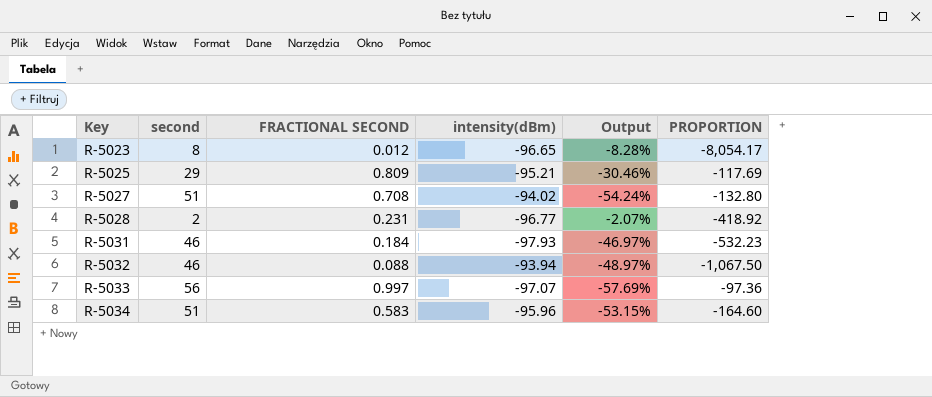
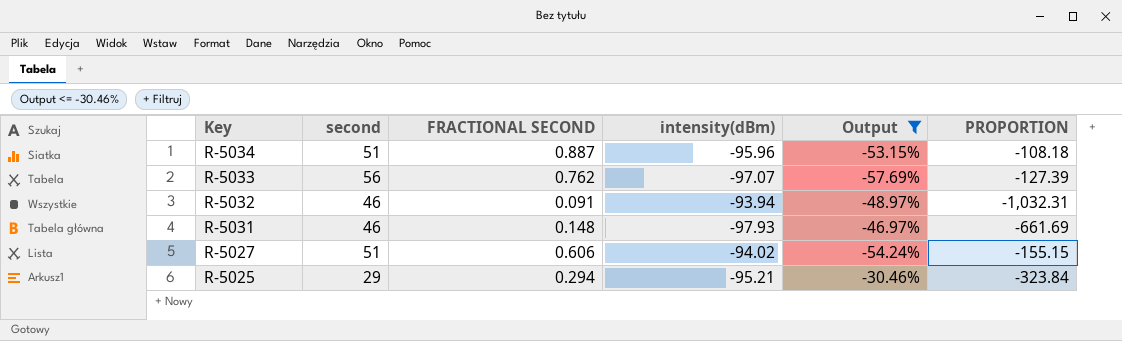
filter: none -> Output <= -30.46%
row order: Key ascending -> Key descending
R-5034 | FRACTIONAL SECOND: 0.583 -> 0.887
R-5034 | PROPORTION: -164.60 -> -108.18
R-5033 | FRACTIONAL SECOND: 0.997 -> 0.762
R-5033 | PROPORTION: -97.36 -> -127.39
R-5032 | FRACTIONAL SECOND: 0.088 -> 0.091
R-5032 | PROPORTION: -1,067.50 -> -1,032.31
R-5031 | FRACTIONAL SECOND: 0.184 -> 0.148
R-5031 | PROPORTION: -532.23 -> -661.69
R-5027 | FRACTIONAL SECOND: 0.708 -> 0.606
R-5027 | PROPORTION: -132.80 -> -155.15
R-5025 | FRACTIONAL SECOND: 0.809 -> 0.294
R-5025 | PROPORTION: -117.69 -> -323.84

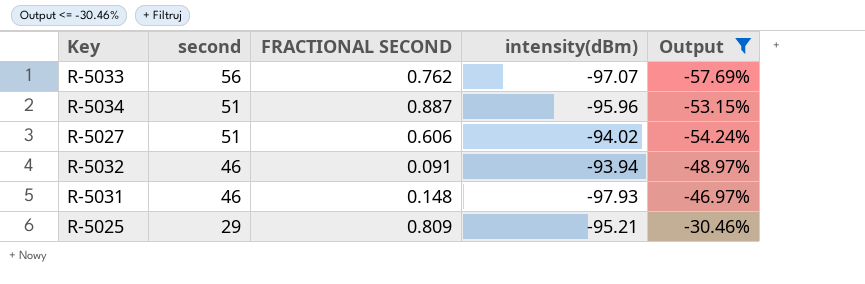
row order: Key descending -> second descending
column PROPORTION | formula: [intensity(dBm)] / [FRACTIONAL SECOND] -> none
R-5025 | FRACTIONAL SECOND: 0.294 -> 0.809

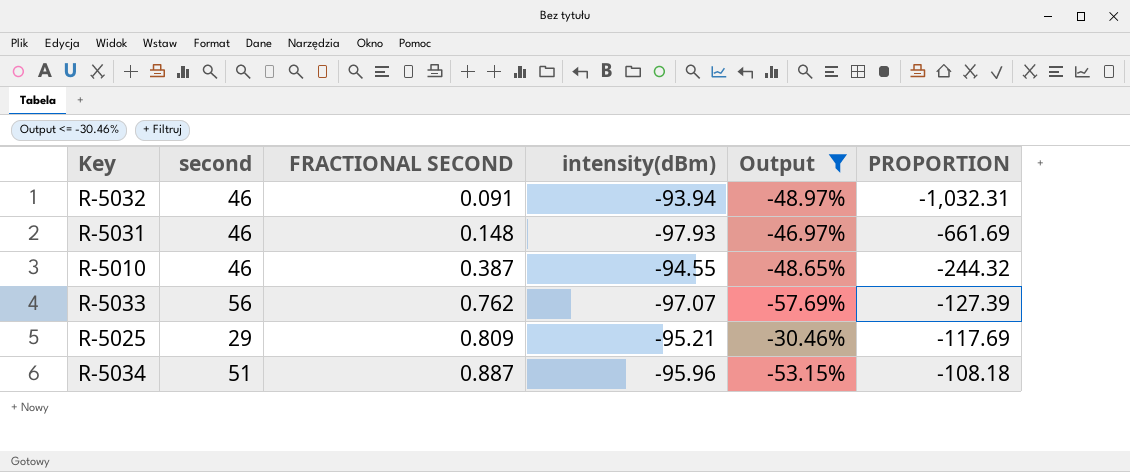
row order: second descending -> FRACTIONAL SECOND ascending
column PROPORTION | formula: none -> [intensity(dBm)] / [FRACTIONAL SECOND]
row R-5027: 51 | 0.606 | -94.02 | -54.24% -> none
row R-5010: none -> 46 | 0.387 | -94.55 | -48.65% | -244.32

